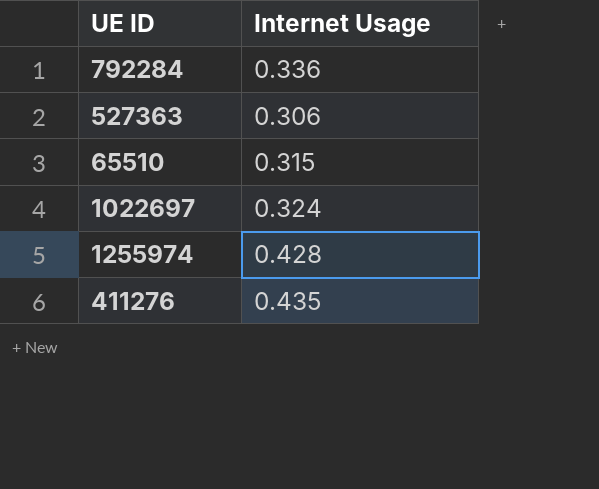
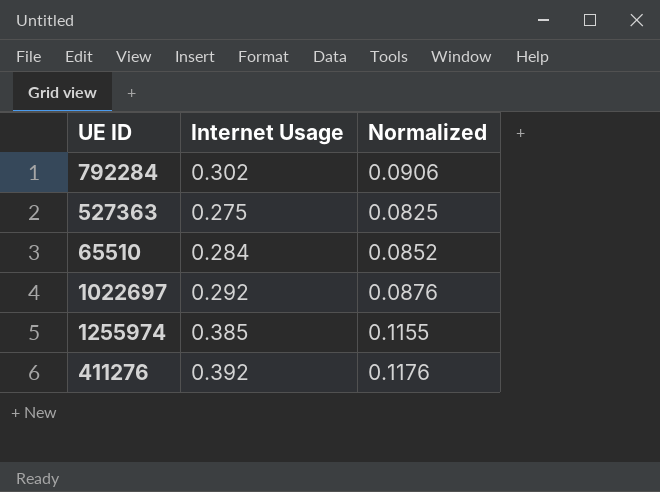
column Normalized | formula: none -> [Internet Usage] * 0.3
792284 | Internet Usage: 0.336 -> 0.302
527363 | Internet Usage: 0.306 -> 0.275
65510 | Internet Usage: 0.315 -> 0.284
1022697 | Internet Usage: 0.324 -> 0.292
1255974 | Internet Usage: 0.428 -> 0.385
411276 | Internet Usage: 0.435 -> 0.392

